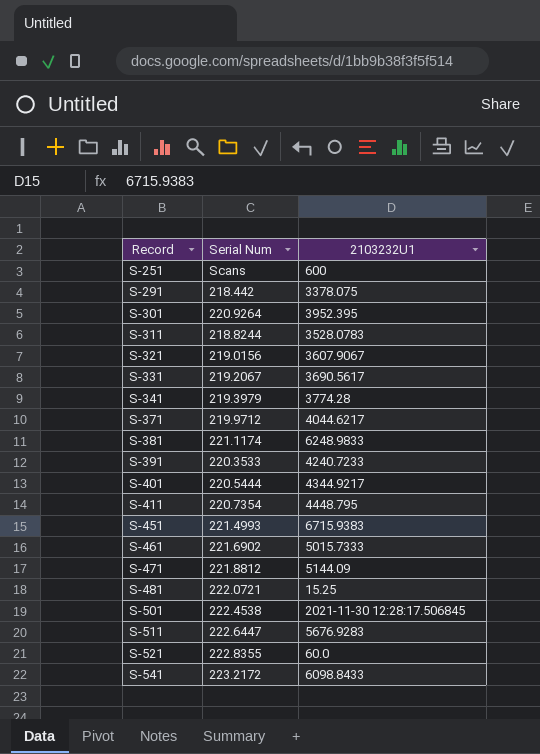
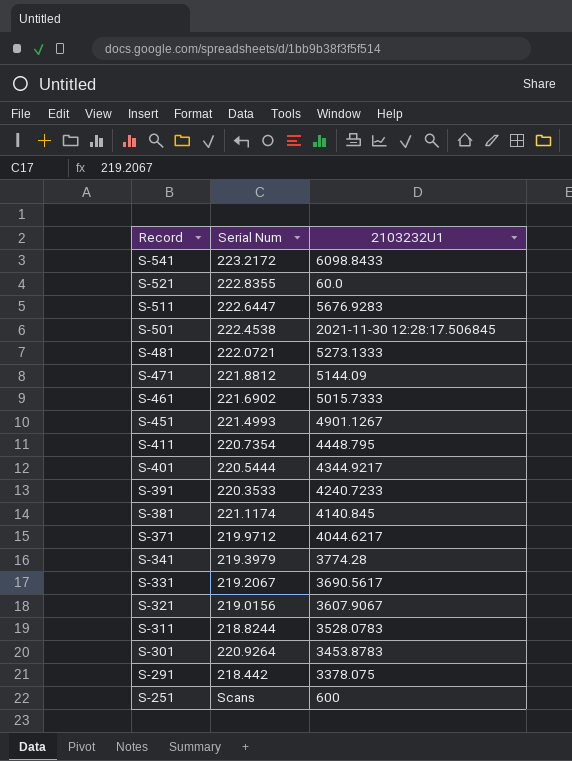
row order: Record ascending -> Record descending
S-481 | 2103232U1: 15.25 -> 5273.1333
S-451 | 2103232U1: 6715.9383 -> 4901.1267
S-381 | 2103232U1: 6248.9833 -> 4140.845
S-301 | 2103232U1: 3952.395 -> 3453.8783

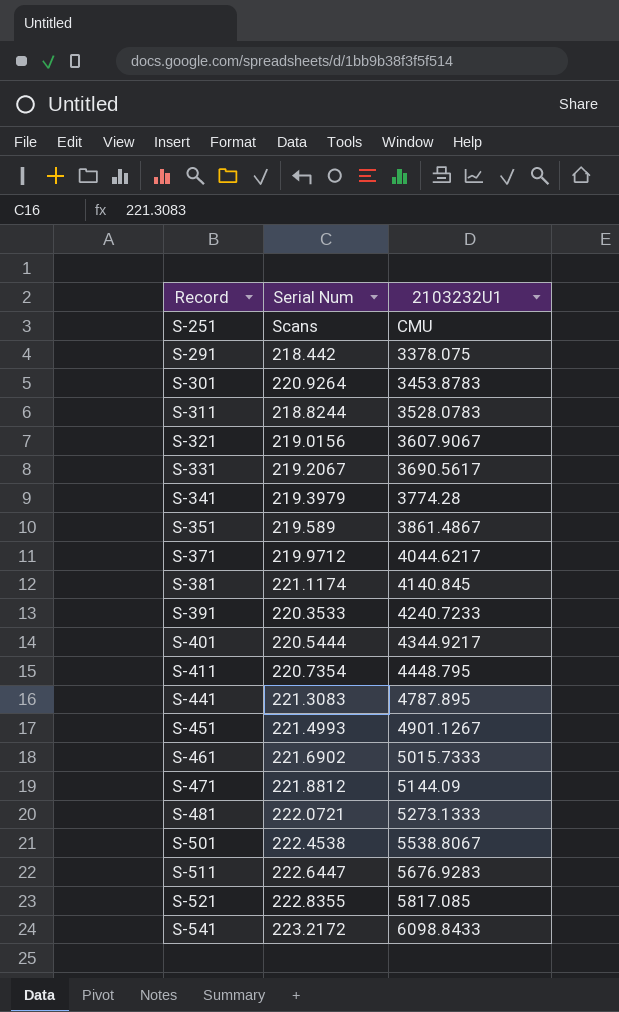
row order: Record descending -> Record ascending
S-251 | 2103232U1: 600 -> CMU
row S-351: none -> 219.589 | 3861.4867
row S-441: none -> 221.3083 | 4787.895
S-501 | 2103232U1: 2021-11-30 12:28:17.506845 -> 5538.8067
S-521 | 2103232U1: 60.0 -> 5817.085

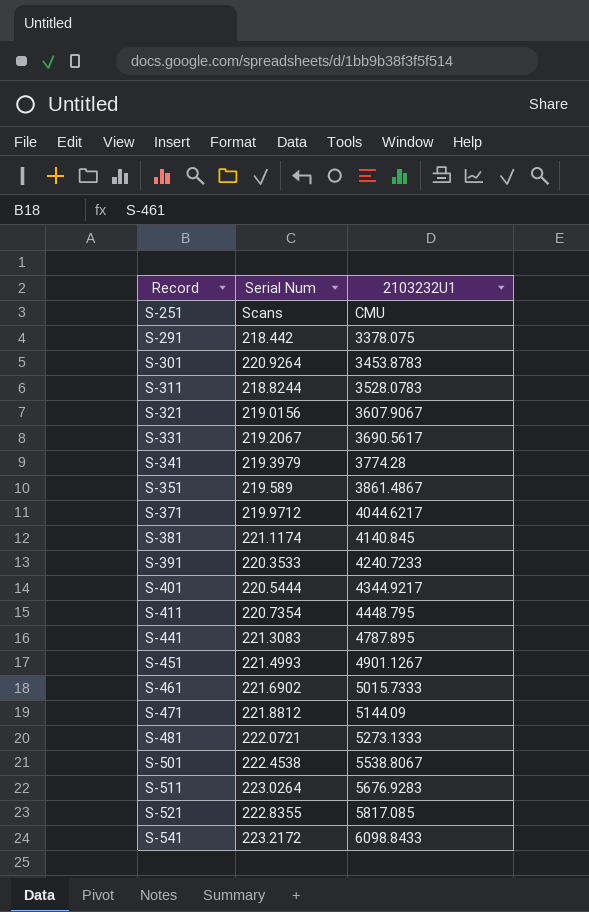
S-511 | Serial Num: 222.6447 -> 223.0264

